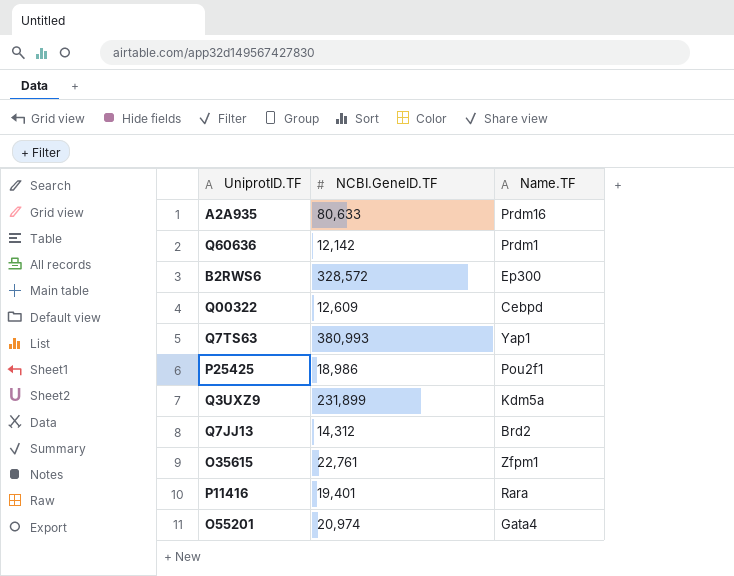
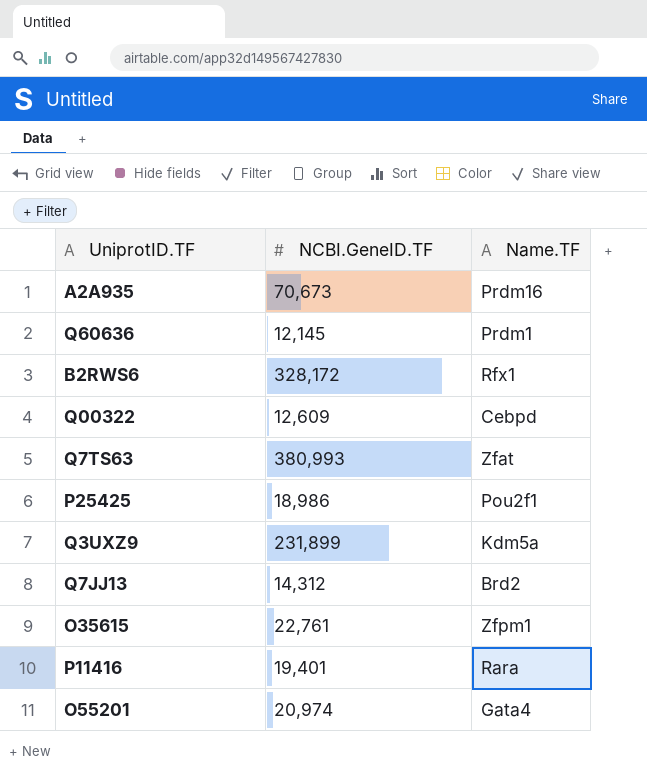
A2A935 | NCBI.GeneID.TF: 80,633 -> 70,673
Q60636 | NCBI.GeneID.TF: 12,142 -> 12,145
B2RWS6 | NCBI.GeneID.TF: 328,572 -> 328,172
B2RWS6 | Name.TF: Ep300 -> Rfx1
Q7TS63 | Name.TF: Yap1 -> Zfat

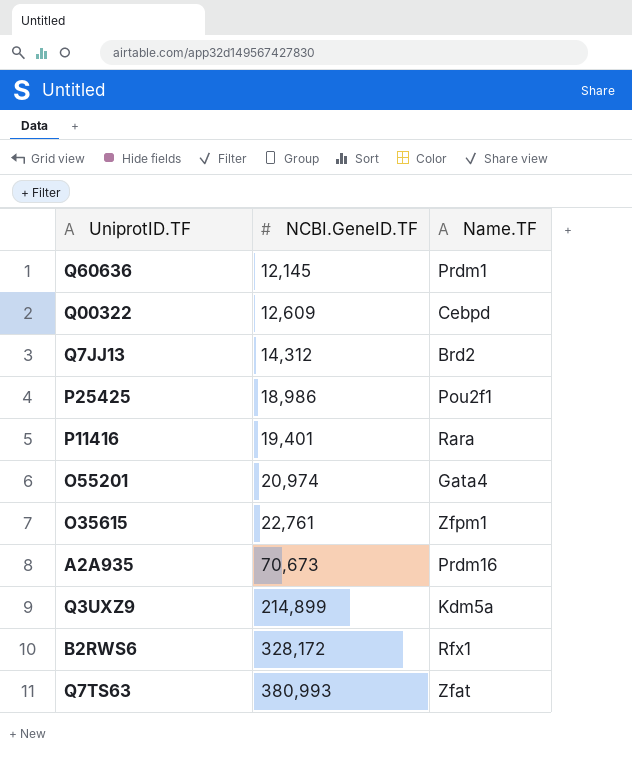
row order: none -> NCBI.GeneID.TF ascending
Q3UXZ9 | NCBI.GeneID.TF: 231,899 -> 214,899

